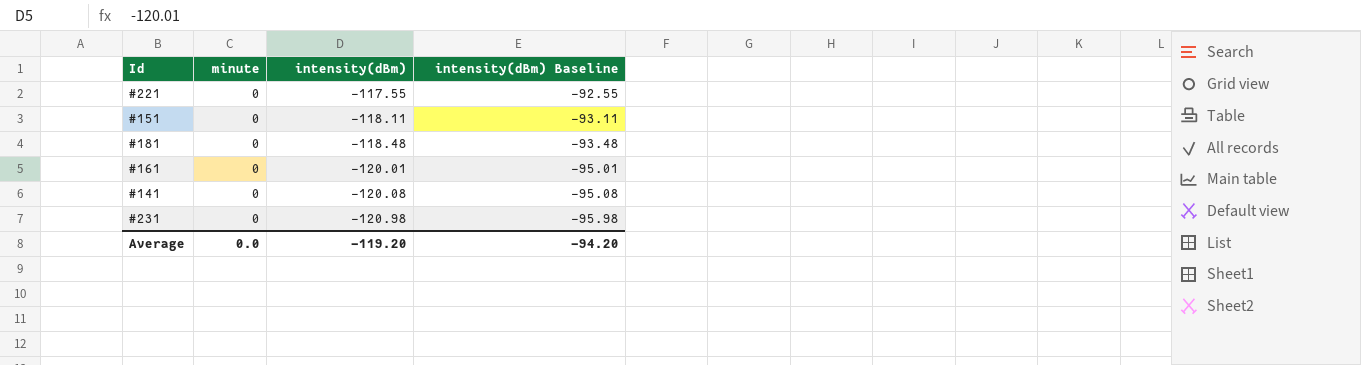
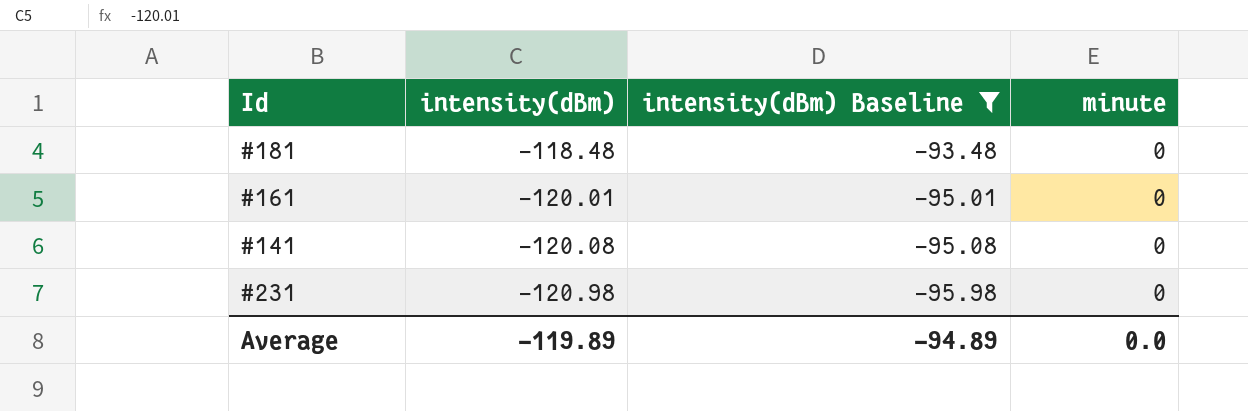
filter: none -> intensity(dBm) Baseline <= -93.48
column minute | position: 2 -> 4
Average | intensity(dBm): -119.20 -> -119.89
Average | intensity(dBm) Baseline: -94.20 -> -94.89

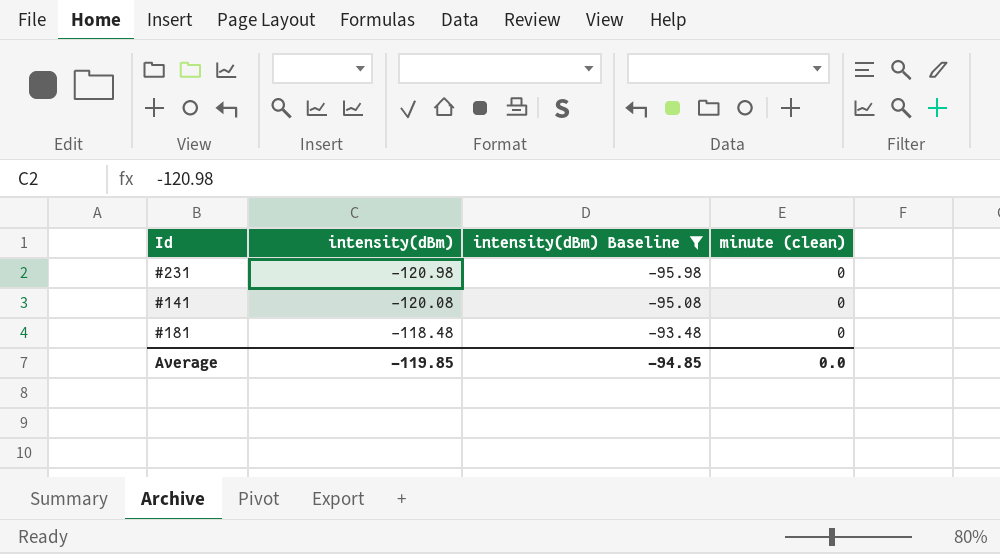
row order: intensity(dBm) descending -> intensity(dBm) ascending
column name: minute -> minute (clean)
row #161: -120.01 | -95.01 | 0 -> none
Average | intensity(dBm): -119.89 -> -119.85
Average | intensity(dBm) Baseline: -94.89 -> -94.85

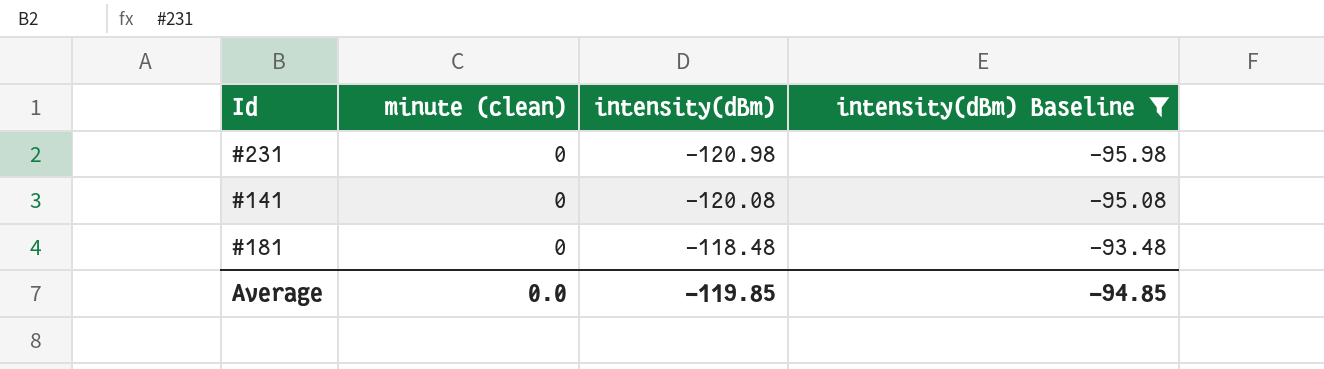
column minute (clean) | position: 4 -> 2

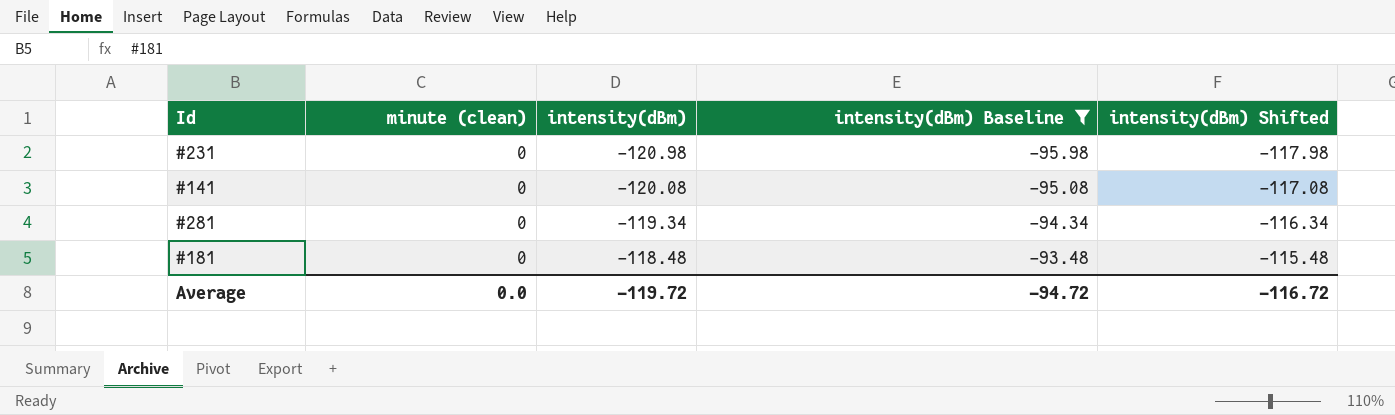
column intensity(dBm) Shifted | formula: none -> [intensity(dBm)] + 3
row #281: none -> 0 | -119.34 | -94.34 | -116.34
Average | intensity(dBm): -119.85 -> -119.72
Average | intensity(dBm) Baseline: -94.85 -> -94.72

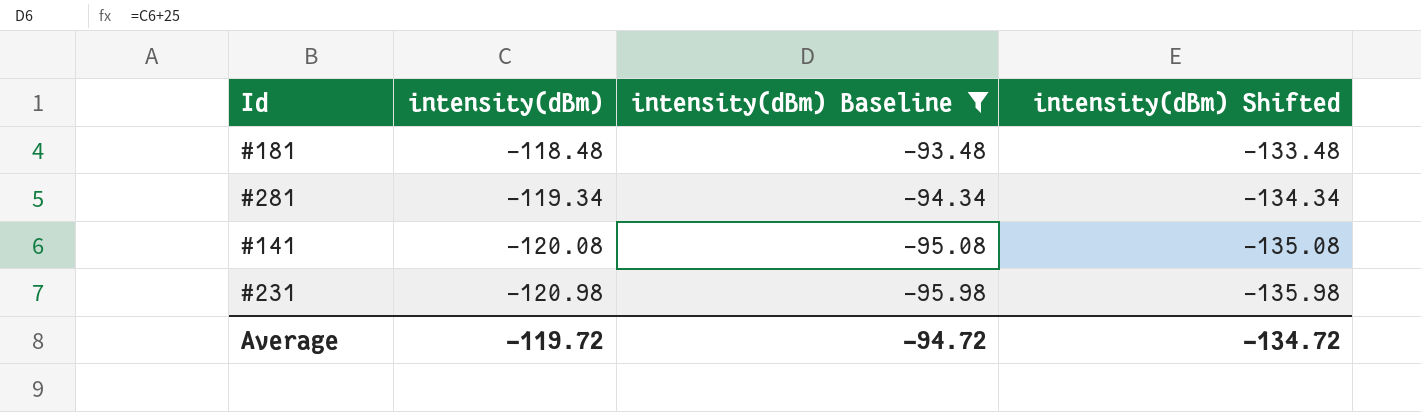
row order: intensity(dBm) ascending -> intensity(dBm) descending
column minute (clean) | position: 2 -> none
column intensity(dBm) Shifted | formula: [intensity(dBm)] + 3 -> [intensity(dBm)] - 15
Average | intensity(dBm) Shifted: -116.72 -> -134.72

